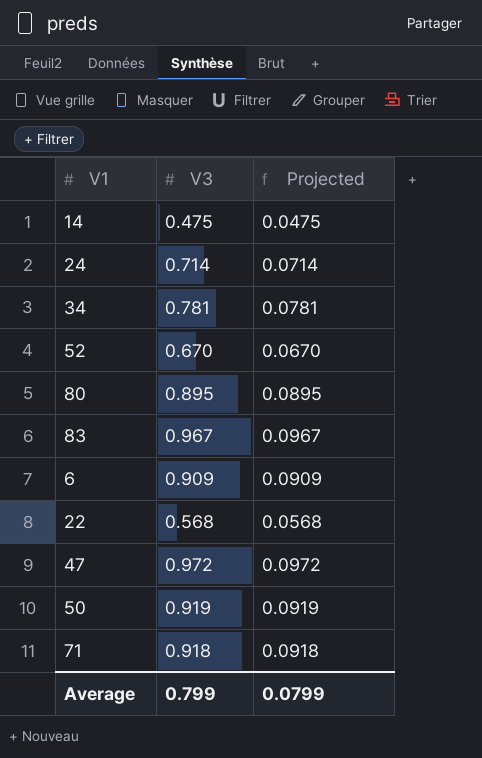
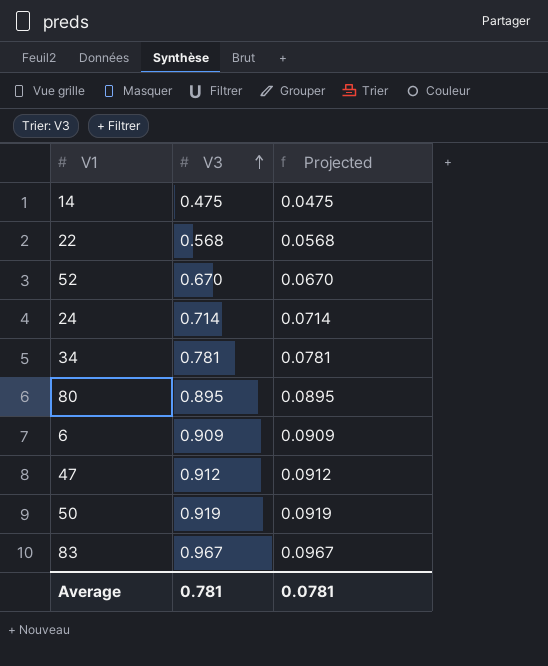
row order: none -> V3 ascending
row 71: 0.918 | 0.0918 -> none
47 | V3: 0.972 -> 0.912
47 | Projected: 0.0972 -> 0.0912
Average | V3: 0.799 -> 0.781
Average | Projected: 0.0799 -> 0.0781

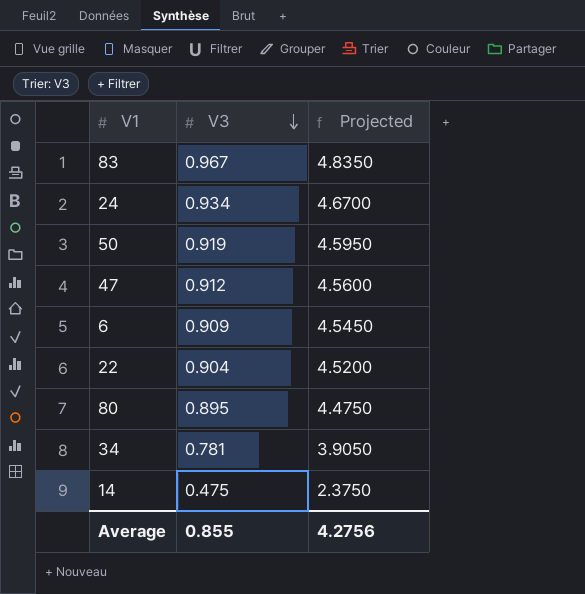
row order: V3 ascending -> V3 descending
column Projected | formula: [V3] * 0.1 -> [V3] * 5
row 52: 0.670 | 0.0670 -> none
24 | V3: 0.714 -> 0.934
22 | V3: 0.568 -> 0.904
Average | V3: 0.781 -> 0.855
Average | Projected: 0.0781 -> 4.2756

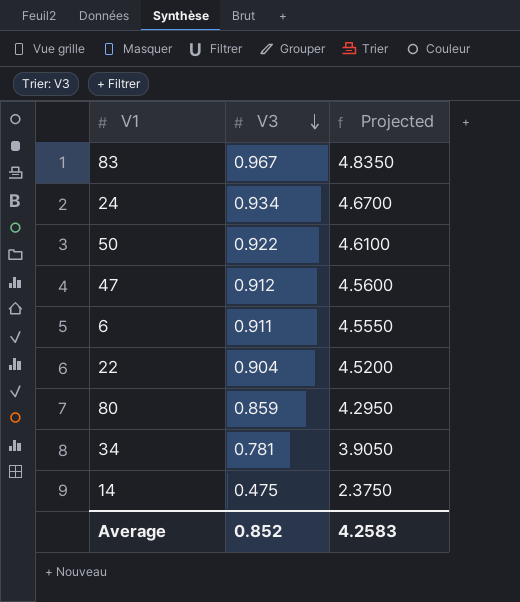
50 | V3: 0.919 -> 0.922
50 | Projected: 4.5950 -> 4.6100
6 | V3: 0.909 -> 0.911
6 | Projected: 4.5450 -> 4.5550
80 | V3: 0.895 -> 0.859
80 | Projected: 4.4750 -> 4.2950
Average | V3: 0.855 -> 0.852
Average | Projected: 4.2756 -> 4.2583

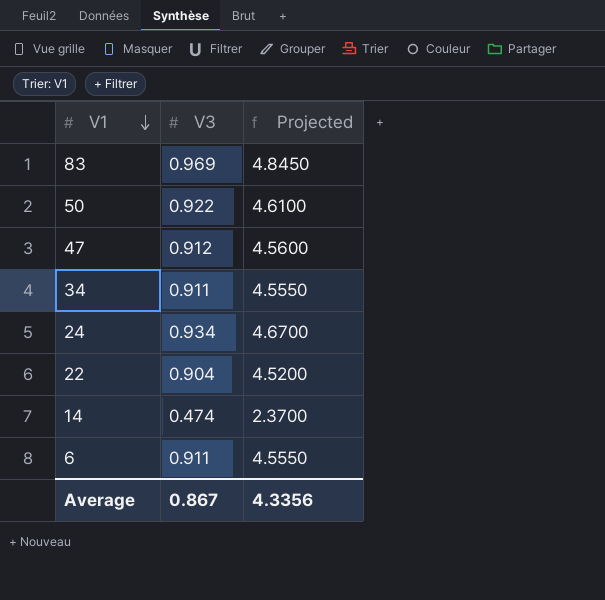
row order: V3 descending -> V1 descending
row 80: 0.859 | 4.2950 -> none
83 | V3: 0.967 -> 0.969
83 | Projected: 4.8350 -> 4.8450
34 | V3: 0.781 -> 0.911
34 | Projected: 3.9050 -> 4.5550
14 | V3: 0.475 -> 0.474
14 | Projected: 2.3750 -> 2.3700
Average | V3: 0.852 -> 0.867
Average | Projected: 4.2583 -> 4.3356

